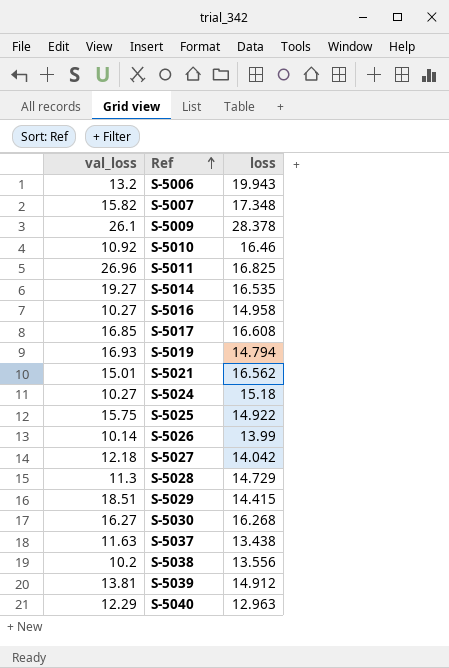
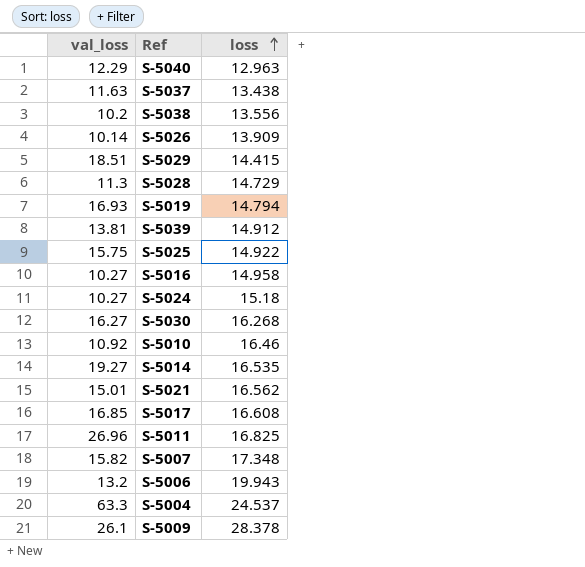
row order: Ref ascending -> loss ascending
row S-5027: 12.18 | 14.042 -> none
S-5026 | loss: 13.99 -> 13.909
row S-5004: none -> 63.3 | 24.537

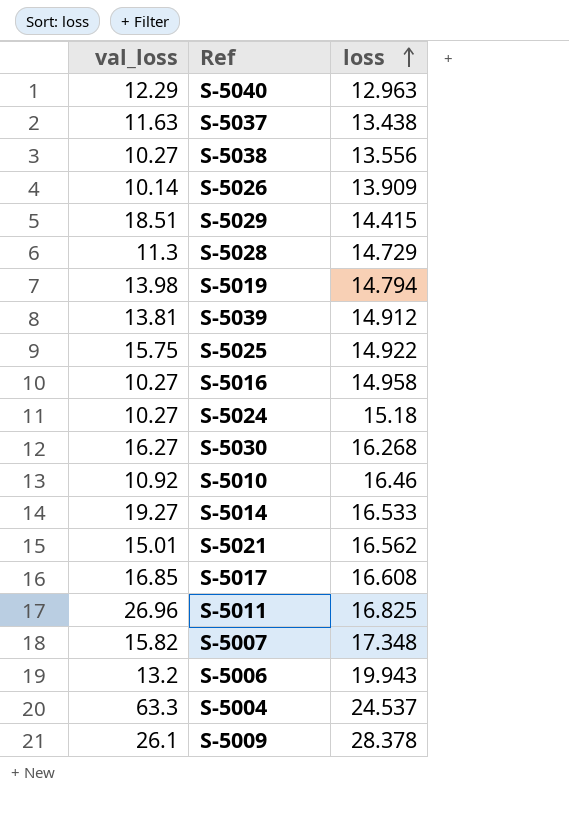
S-5038 | val_loss: 10.2 -> 10.27
S-5019 | val_loss: 16.93 -> 13.98
S-5014 | loss: 16.535 -> 16.533

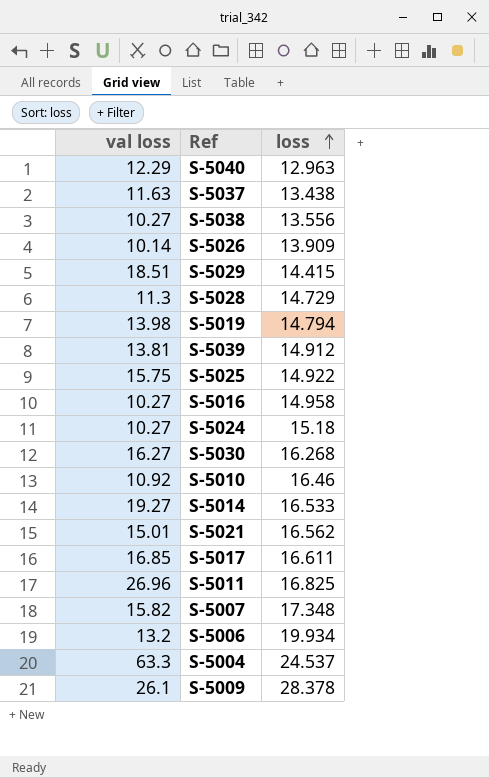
column name: val_loss -> val loss
S-5017 | loss: 16.608 -> 16.611
S-5006 | loss: 19.943 -> 19.934

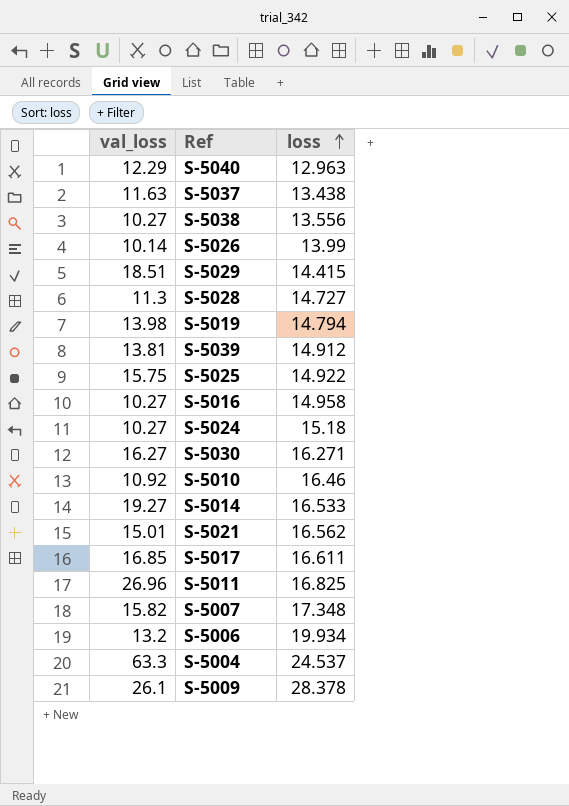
column name: val loss -> val_loss
S-5026 | loss: 13.909 -> 13.99
S-5028 | loss: 14.729 -> 14.727
S-5030 | loss: 16.268 -> 16.271

